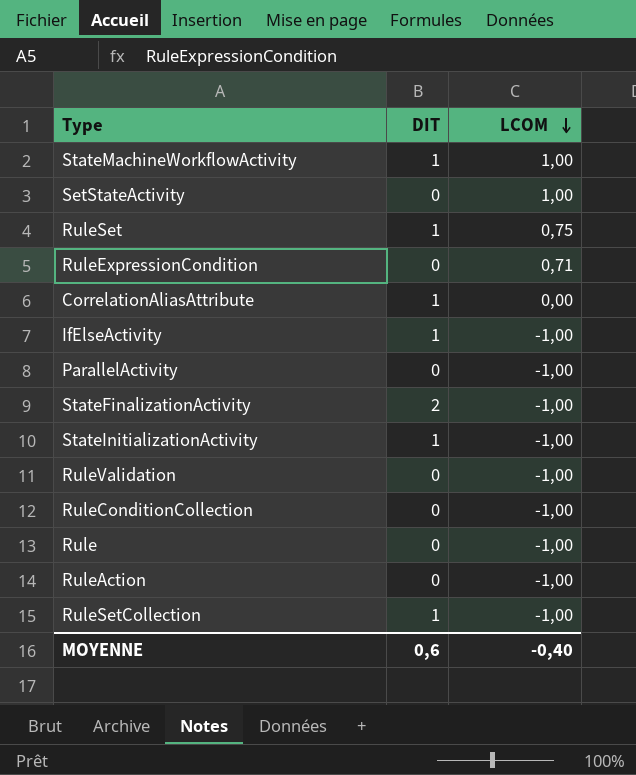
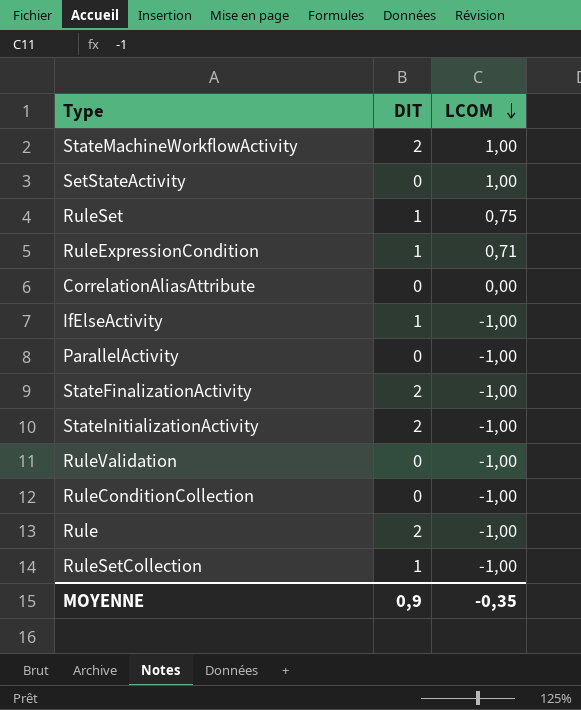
row RuleAction: 0 | -1,00 -> none
StateMachineWorkflowActivity | DIT: 1 -> 2
RuleExpressionCondition | DIT: 0 -> 1
CorrelationAliasAttribute | DIT: 1 -> 0
StateInitializationActivity | DIT: 1 -> 2
Rule | DIT: 0 -> 2
MOYENNE | DIT: 0,6 -> 0,9
MOYENNE | LCOM: -0,40 -> -0,35

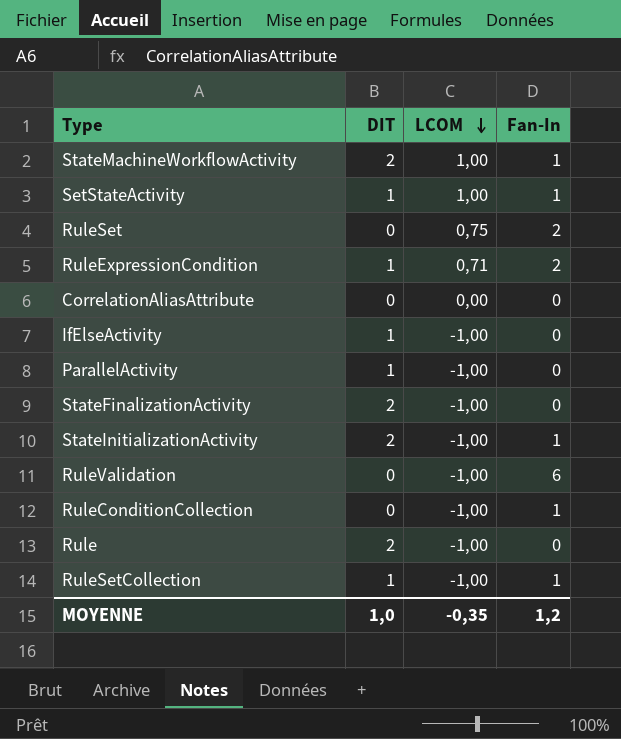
column Fan-In | position: none -> 4
SetStateActivity | DIT: 0 -> 1
RuleSet | DIT: 1 -> 0
ParallelActivity | DIT: 0 -> 1
MOYENNE | DIT: 0,9 -> 1,0

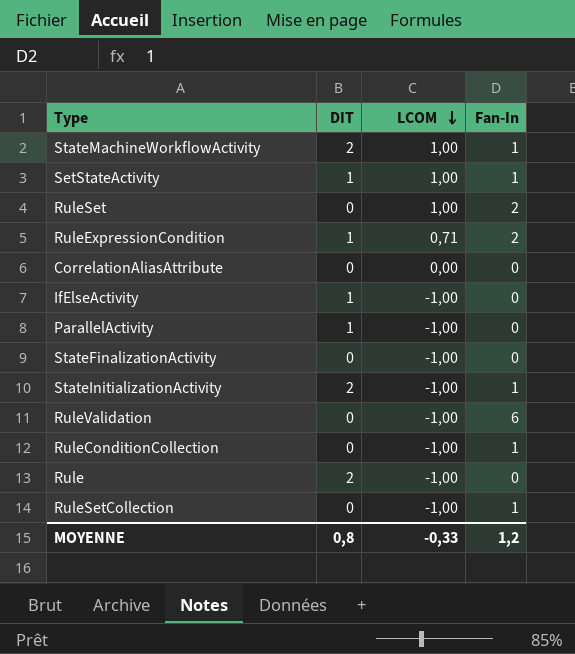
RuleSet | LCOM: 0,75 -> 1,00
StateFinalizationActivity | DIT: 2 -> 0
RuleSetCollection | DIT: 1 -> 0
MOYENNE | DIT: 1,0 -> 0,8
MOYENNE | LCOM: -0,35 -> -0,33

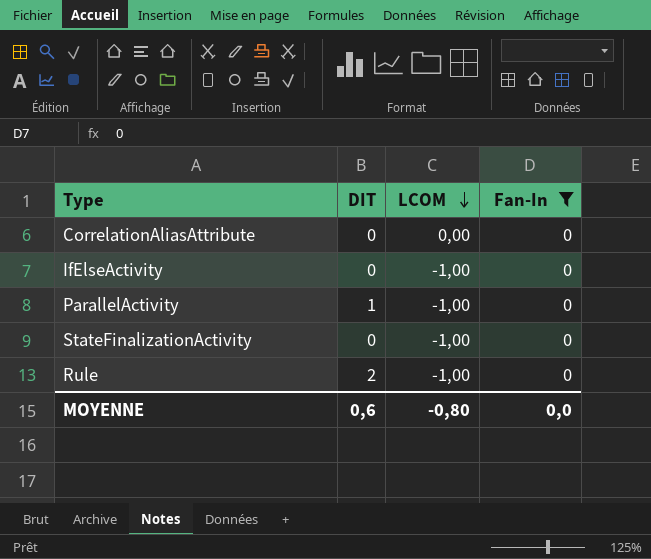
filter: none -> Fan-In = 0
IfElseActivity | DIT: 1 -> 0
MOYENNE | DIT: 0,8 -> 0,6
MOYENNE | LCOM: -0,33 -> -0,80
MOYENNE | Fan-In: 1,2 -> 0,0

